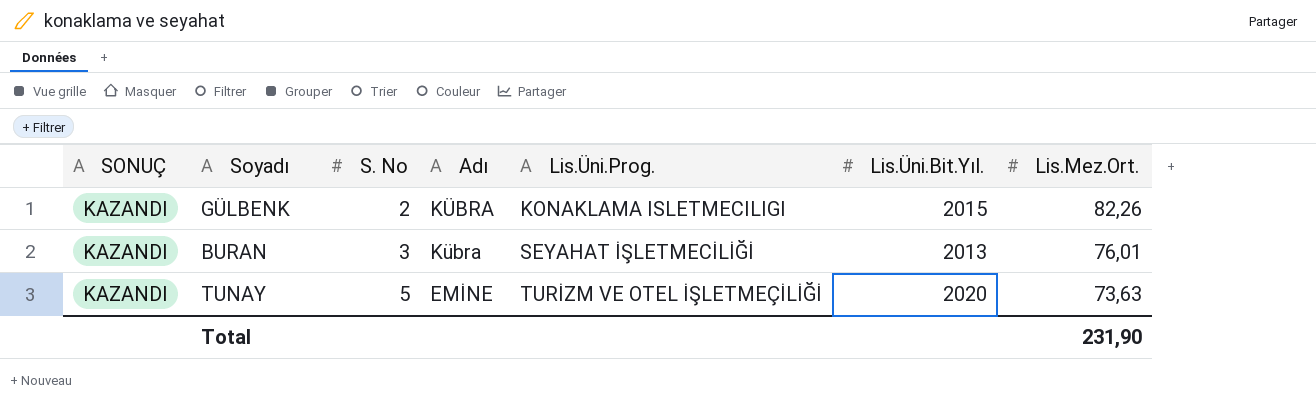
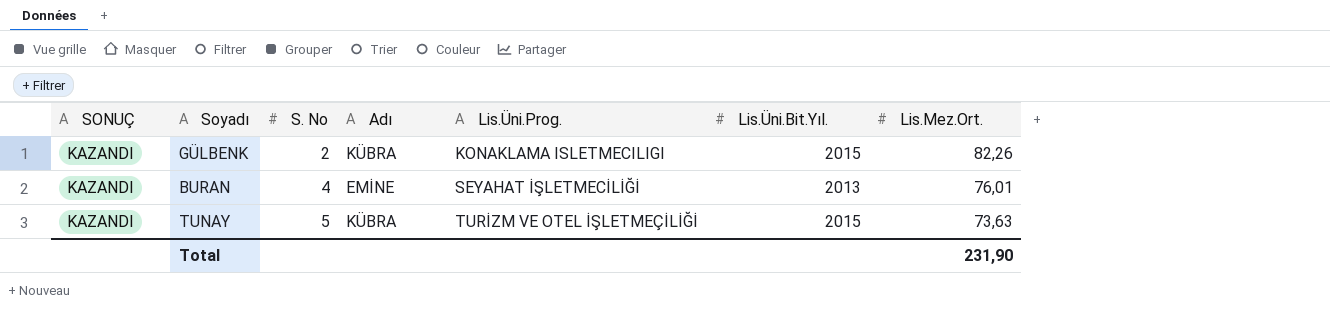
BURAN | S. No: 3 -> 4
BURAN | Adı: Kübra -> EMİNE
TUNAY | Adı: EMİNE -> KÜBRA
TUNAY | Lis.Üni.Bit.Yıl.: 2020 -> 2015

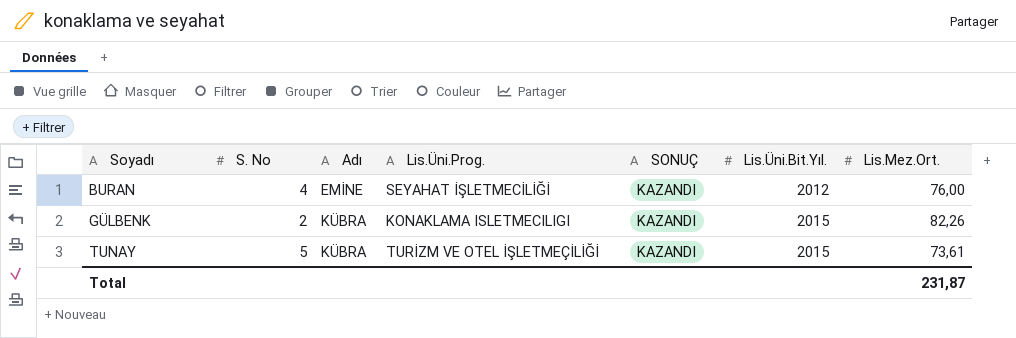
row order: S. No ascending -> Soyadı ascending
column SONUÇ | position: 1 -> 5
BURAN | Lis.Üni.Bit.Yıl.: 2013 -> 2012
BURAN | Lis.Mez.Ort.: 76,01 -> 76,00
TUNAY | Lis.Mez.Ort.: 73,63 -> 73,61
Total | Lis.Mez.Ort.: 231,90 -> 231,87

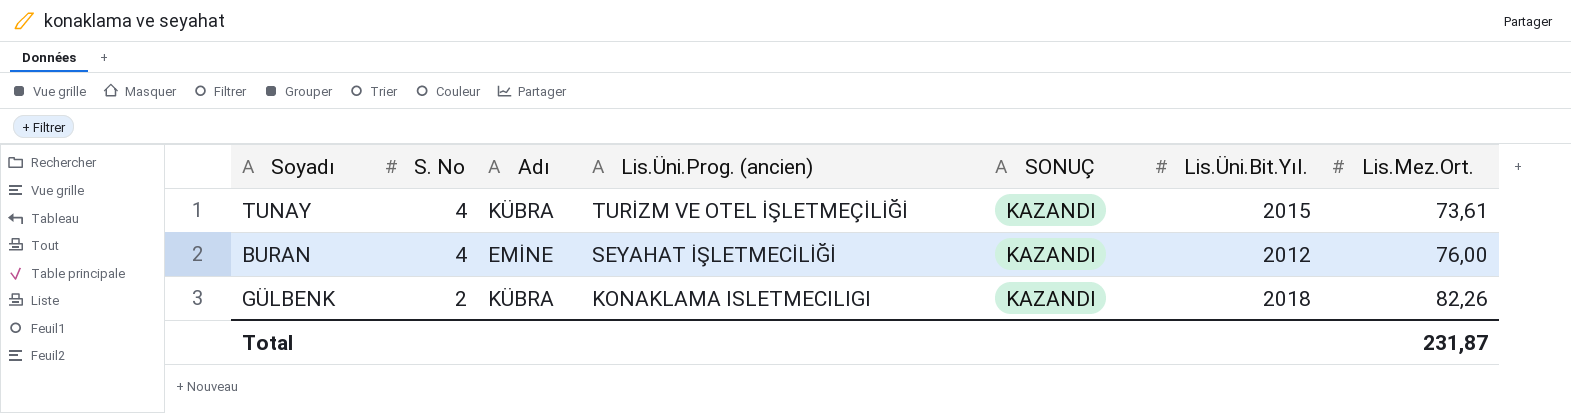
row order: Soyadı ascending -> S. No descending
column name: Lis.Üni.Prog. -> Lis.Üni.Prog. (ancien)
TUNAY | S. No: 5 -> 4
GÜLBENK | Lis.Üni.Bit.Yıl.: 2015 -> 2018

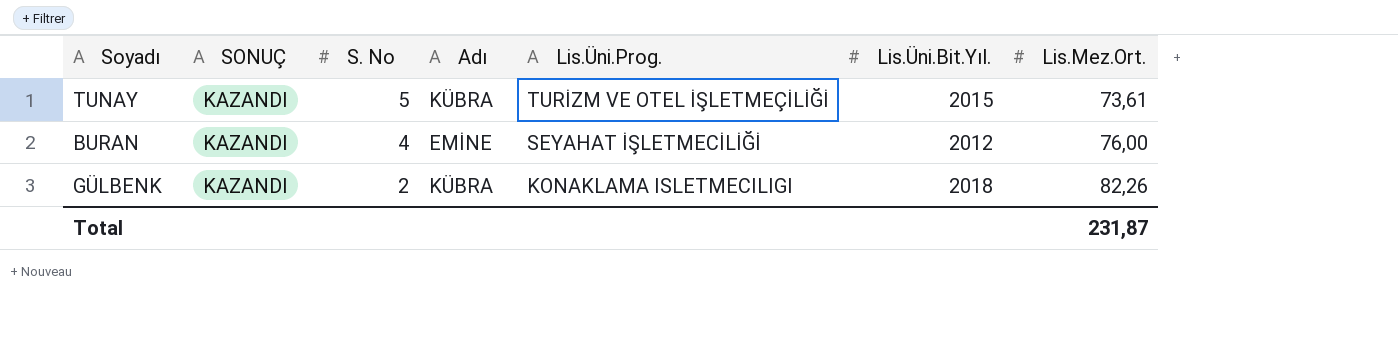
column SONUÇ | position: 5 -> 2
column name: Lis.Üni.Prog. (ancien) -> Lis.Üni.Prog.
TUNAY | S. No: 4 -> 5

